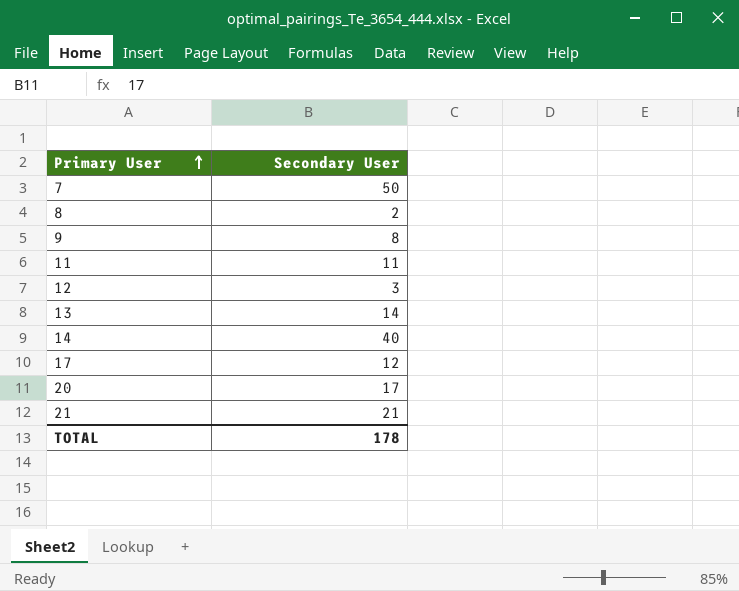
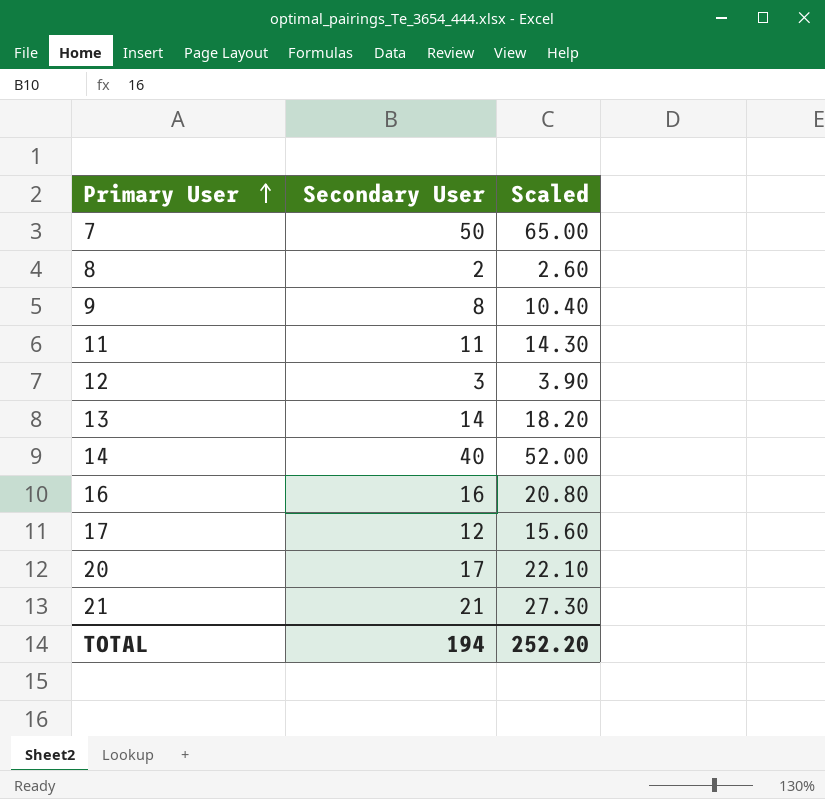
column Scaled | formula: none -> [Secondary User] * 1.3
row 16: none -> 16 | 20.80
TOTAL | Secondary User: 178 -> 194

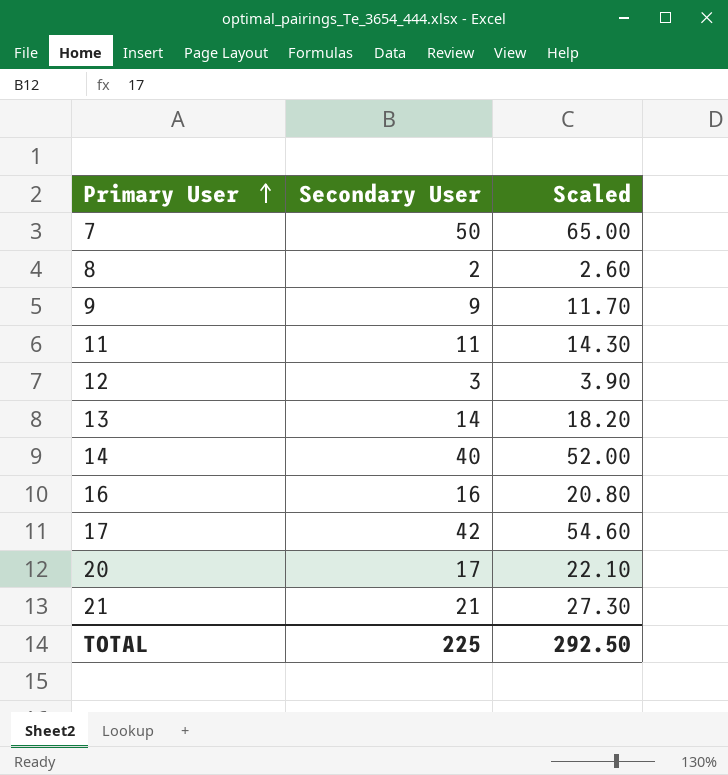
9 | Secondary User: 8 -> 9
9 | Scaled: 10.40 -> 11.70
17 | Secondary User: 12 -> 42
17 | Scaled: 15.60 -> 54.60
TOTAL | Secondary User: 194 -> 225
TOTAL | Scaled: 252.20 -> 292.50

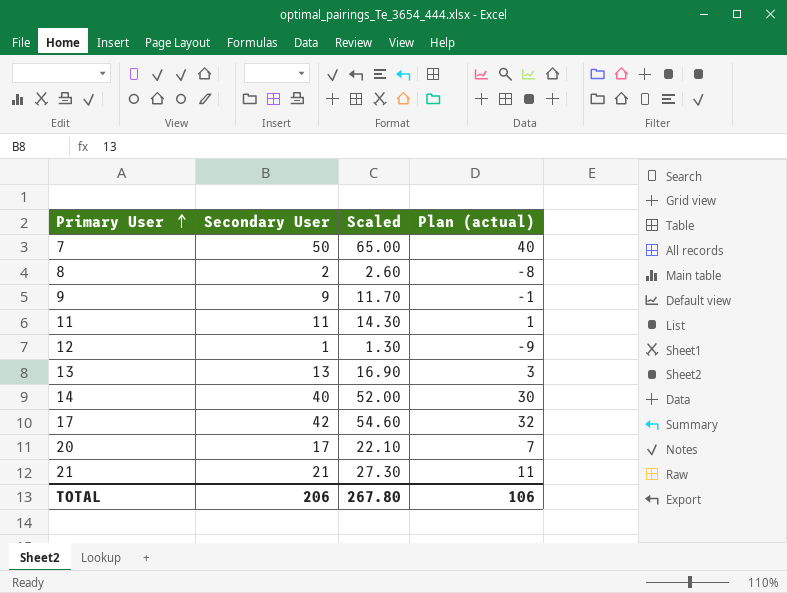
column Plan (actual) | formula: none -> [Secondary User] - 10
row 16: 16 | 20.80 -> none
12 | Secondary User: 3 -> 1
12 | Scaled: 3.90 -> 1.30
13 | Secondary User: 14 -> 13
13 | Scaled: 18.20 -> 16.90
TOTAL | Secondary User: 225 -> 206
TOTAL | Scaled: 292.50 -> 267.80

